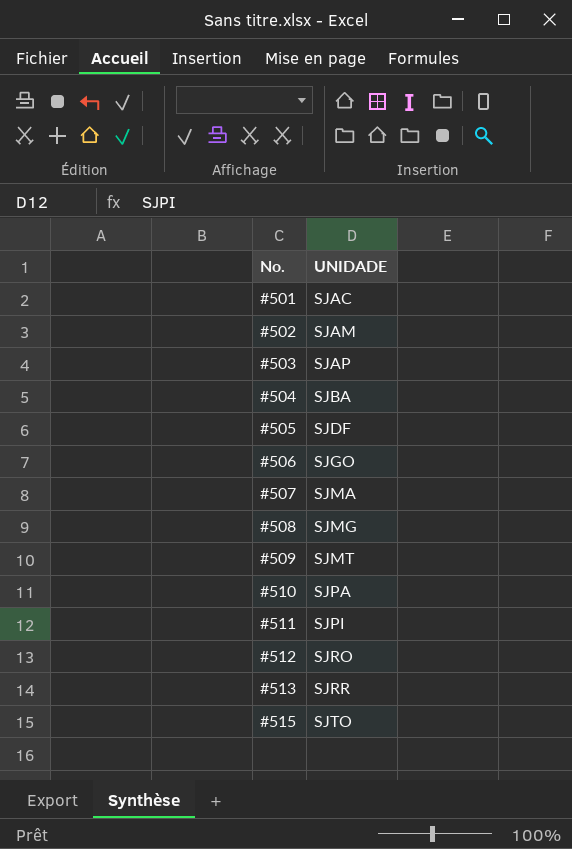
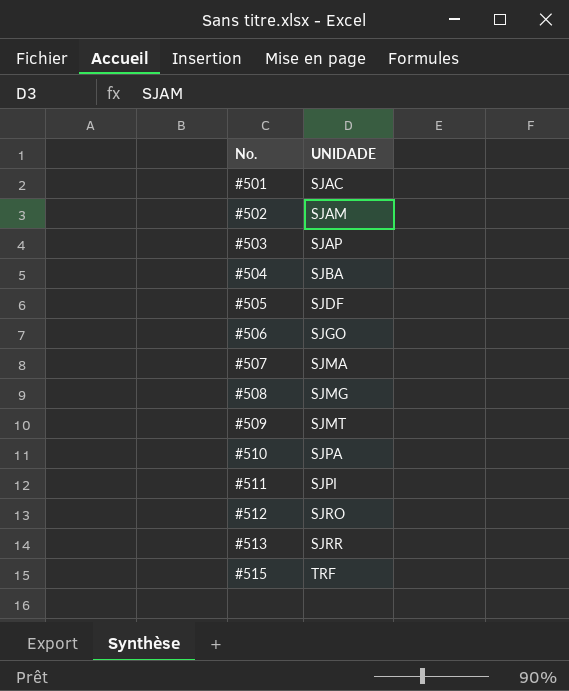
#515 | UNIDADE: SJTO -> TRF

